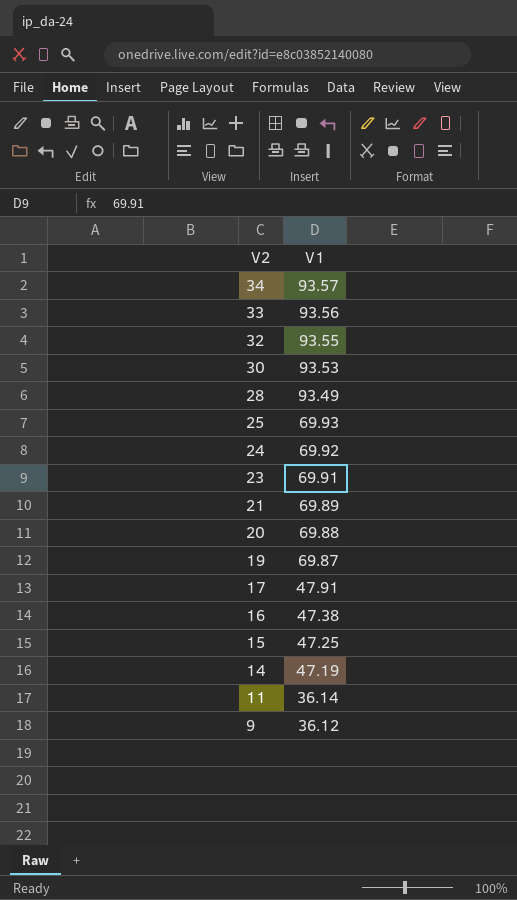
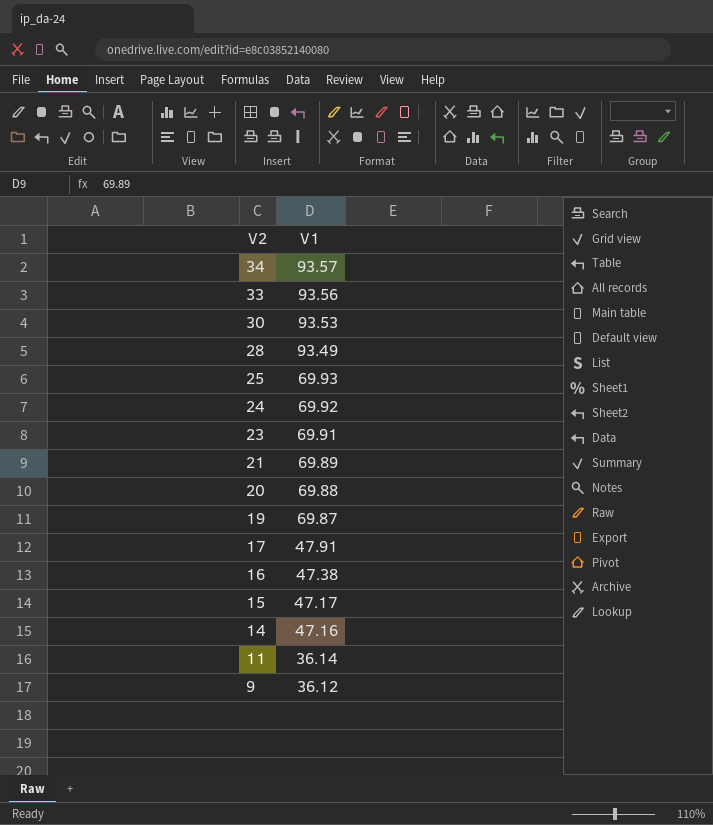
row 32: 93.55 -> none
15 | V1: 47.25 -> 47.17
14 | V1: 47.19 -> 47.16

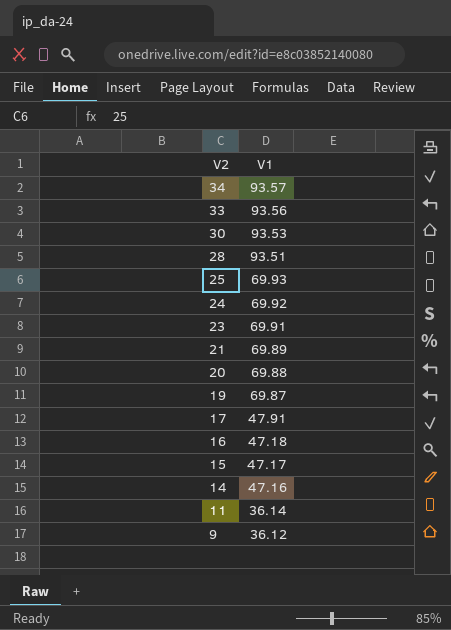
28 | V1: 93.49 -> 93.51
16 | V1: 47.38 -> 47.18

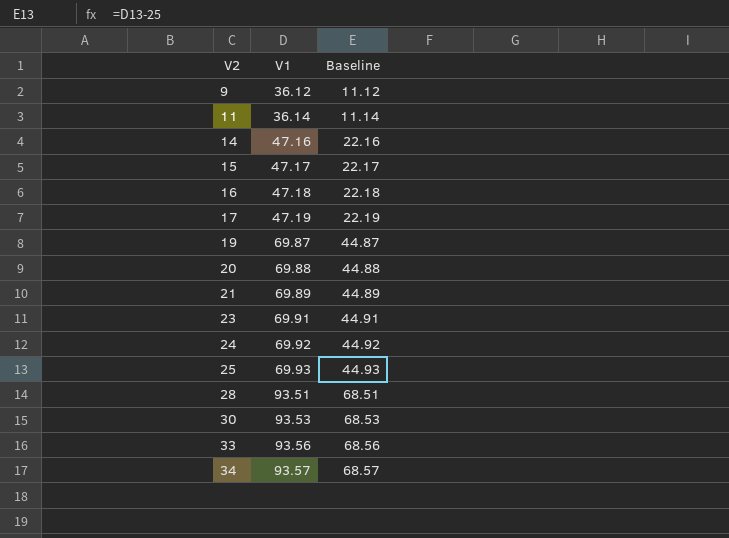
row order: V2 descending -> V2 ascending
column Baseline | formula: none -> [V1] - 25
17 | V1: 47.91 -> 47.19

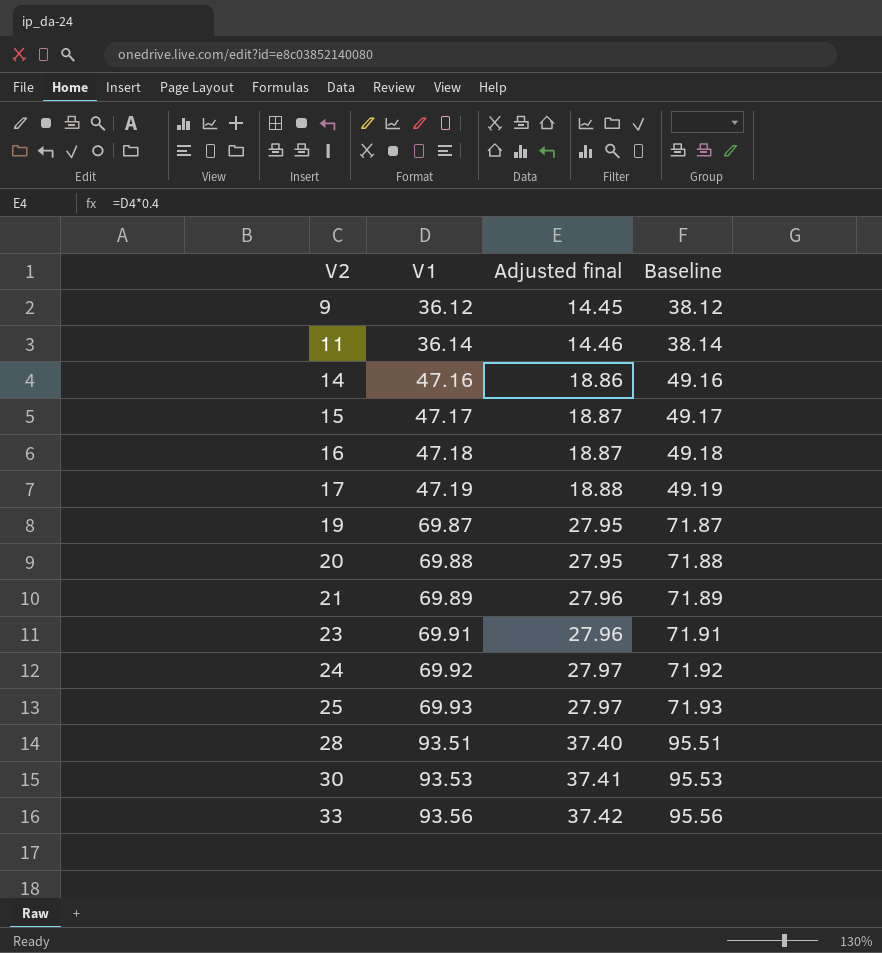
column Adjusted final | formula: none -> [V1] * 0.4
column Baseline | formula: [V1] - 25 -> [V1] + 2
row 34: 93.57 | 68.57 -> none

